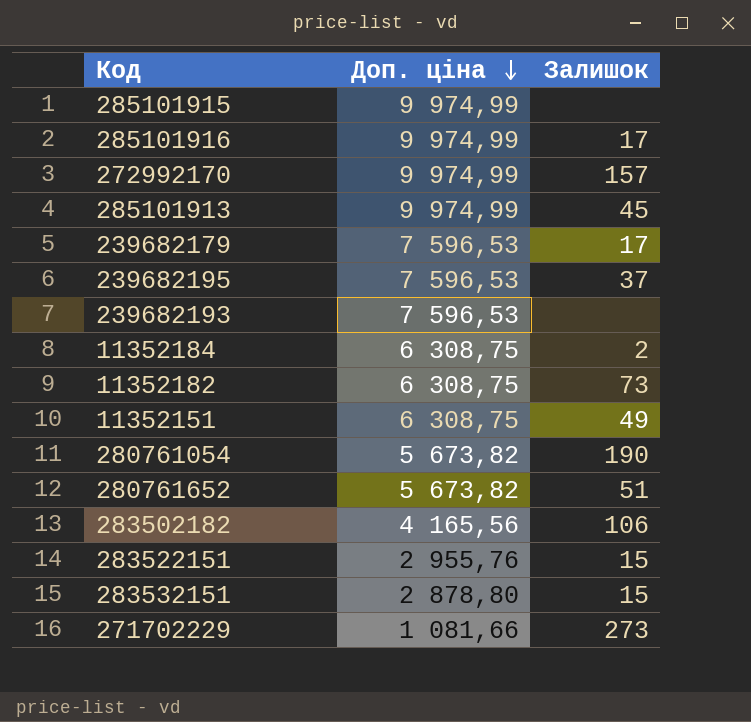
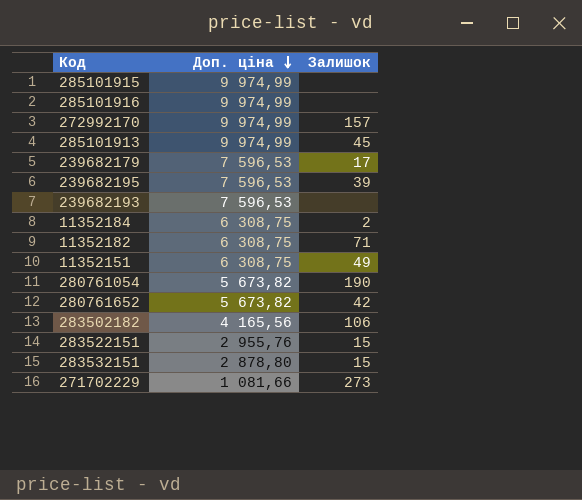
285101916 | Залишок: 17 -> none
239682195 | Залишок: 37 -> 39
11352182 | Залишок: 73 -> 71
280761652 | Залишок: 51 -> 42

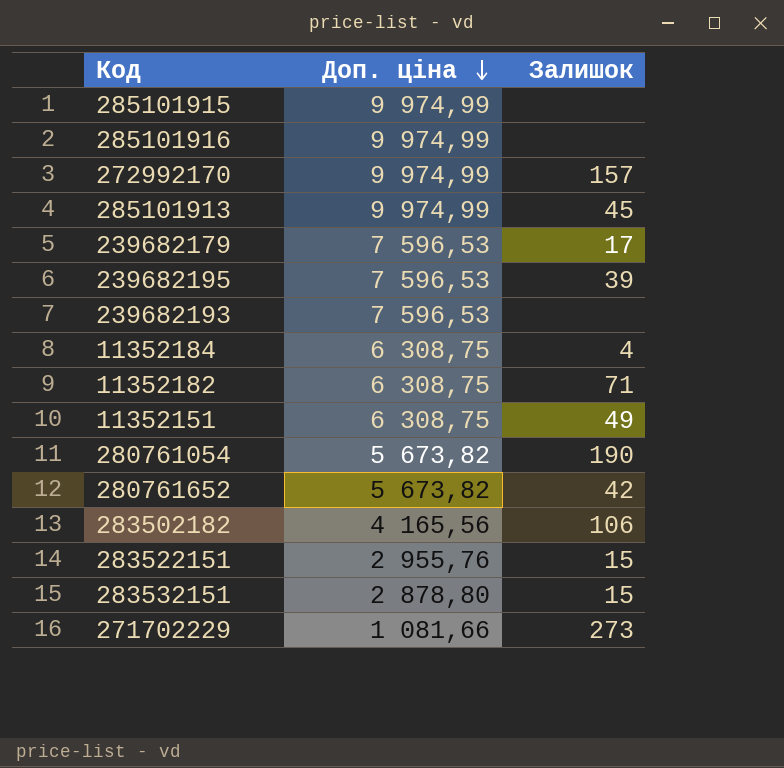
11352184 | Залишок: 2 -> 4

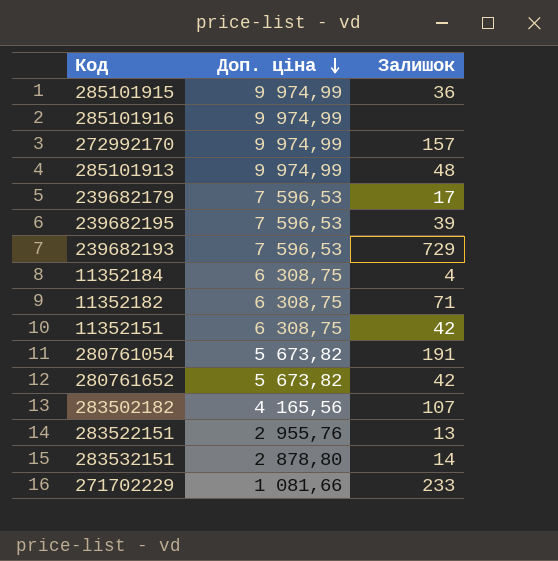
285101915 | Залишок: none -> 36
285101913 | Залишок: 45 -> 48
239682193 | Залишок: none -> 729
11352151 | Залишок: 49 -> 42
280761054 | Залишок: 190 -> 191
283502182 | Залишок: 106 -> 107
283522151 | Залишок: 15 -> 13
283532151 | Залишок: 15 -> 14
271702229 | Залишок: 273 -> 233

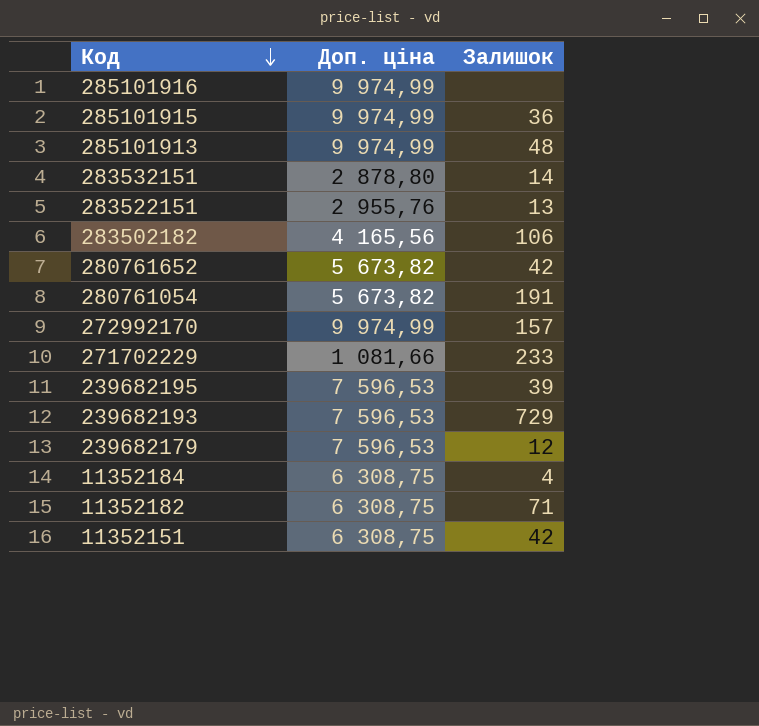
row order: Доп. ціна descending -> Код descending
283502182 | Залишок: 107 -> 106
239682179 | Залишок: 17 -> 12

